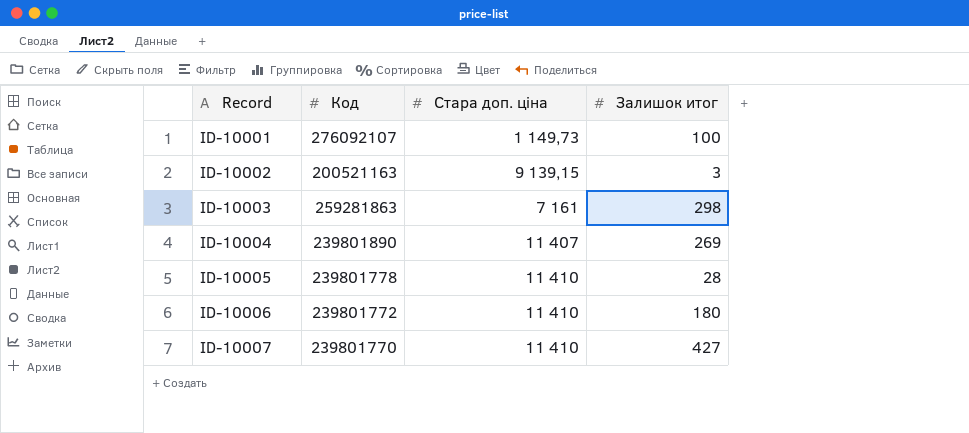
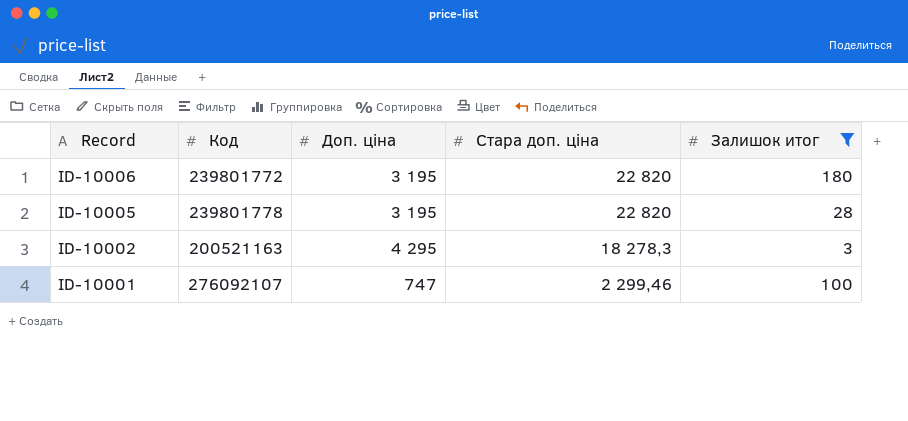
filter: none -> Залишок итог <= 180
row order: Record ascending -> Record descending
column Доп. ціна | position: none -> 3
ID-10006 | Стара доп. ціна: 11 410 -> 22 820
ID-10005 | Стара доп. ціна: 11 410 -> 22 820
ID-10002 | Стара доп. ціна: 9 139,15 -> 18 278,3
ID-10001 | Стара доп. ціна: 1 149,73 -> 2 299,46

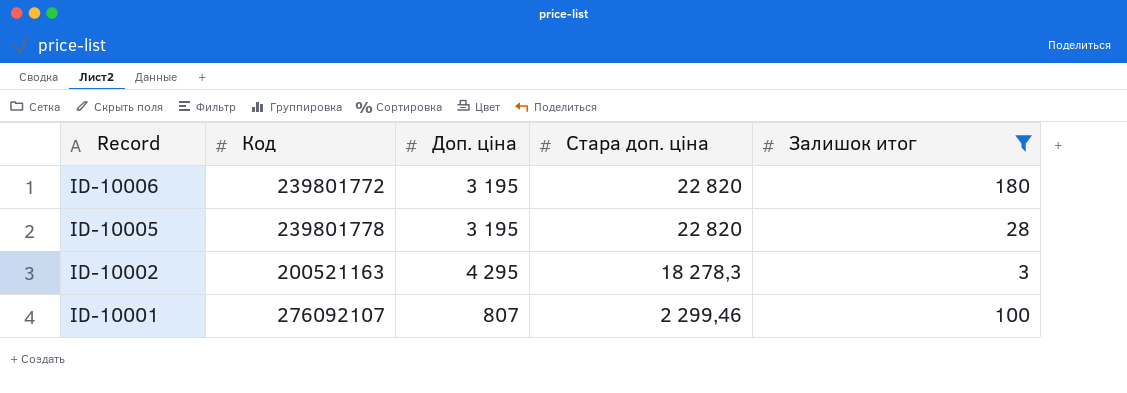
ID-10001 | Доп. ціна: 747 -> 807

